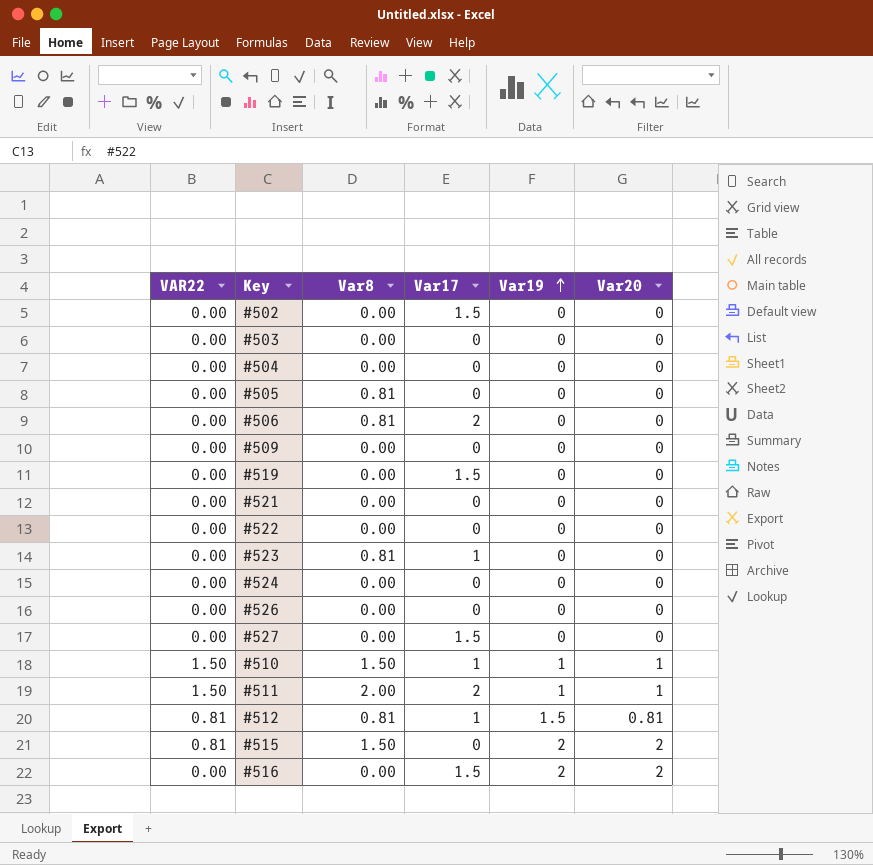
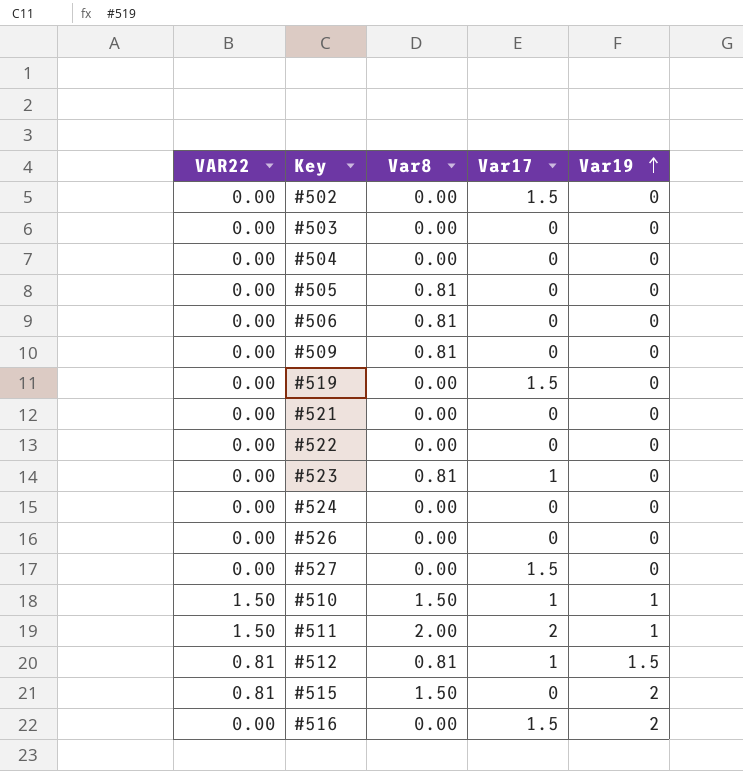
column Var20 | position: 6 -> none
#506 | Var17: 2 -> 0
#509 | Var8: 0.00 -> 0.81

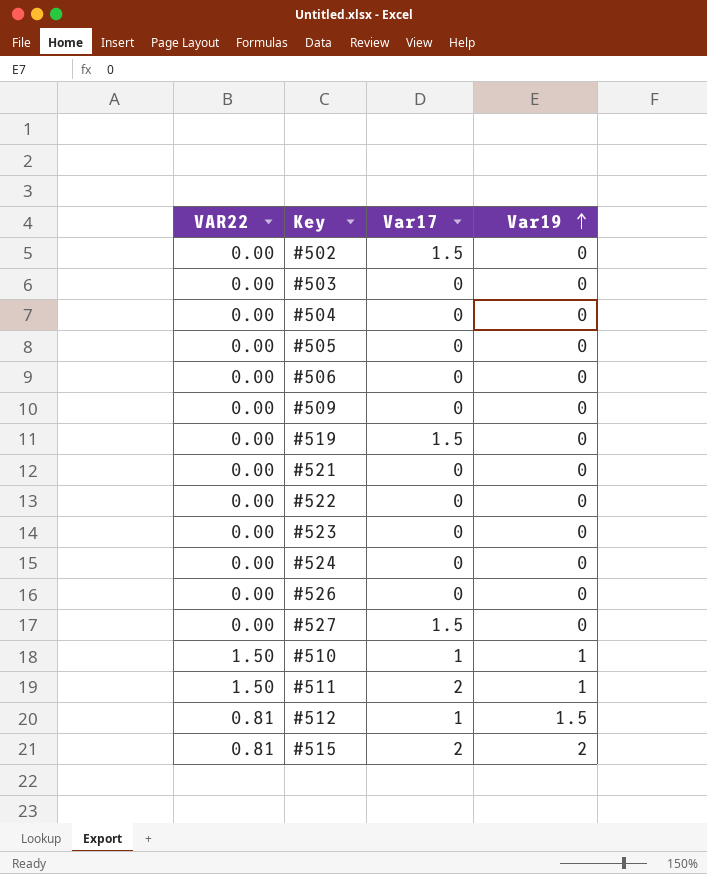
column Var8 | position: 3 -> none
row #516: 0.00 | 0.00 | 1.5 | 2 -> none
#523 | Var17: 1 -> 0
#515 | Var17: 0 -> 2

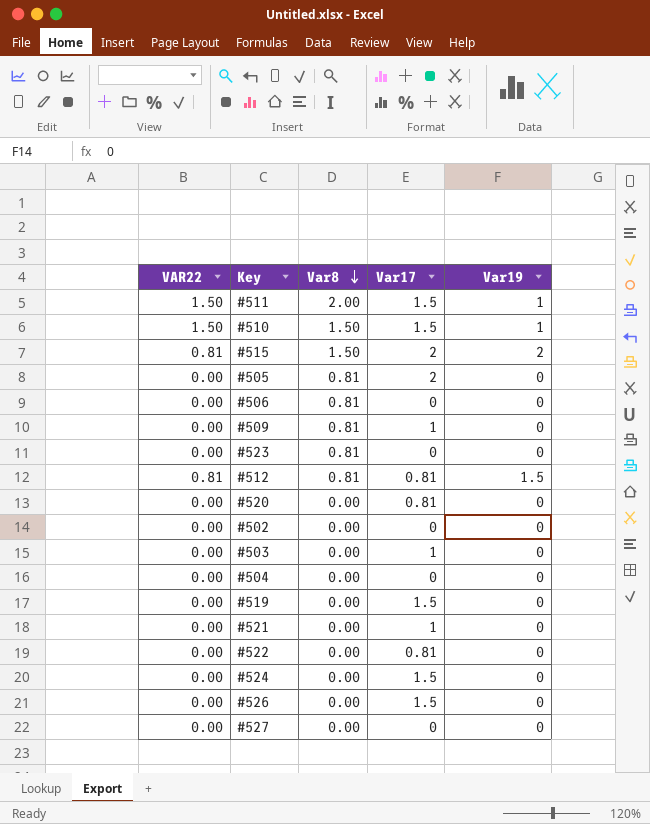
row order: Var19 ascending -> Var8 descending
column Var8 | position: none -> 3
#511 | Var17: 2 -> 1.5
#510 | Var17: 1 -> 1.5
#505 | Var17: 0 -> 2
#509 | Var17: 0 -> 1
#512 | Var17: 1 -> 0.81
row #520: none -> 0.00 | 0.00 | 0.81 | 0
#502 | Var17: 1.5 -> 0
#503 | Var17: 0 -> 1
#521 | Var17: 0 -> 1
#522 | Var17: 0 -> 0.81
#524 | Var17: 0 -> 1.5
#526 | Var17: 0 -> 1.5
#527 | Var17: 1.5 -> 0

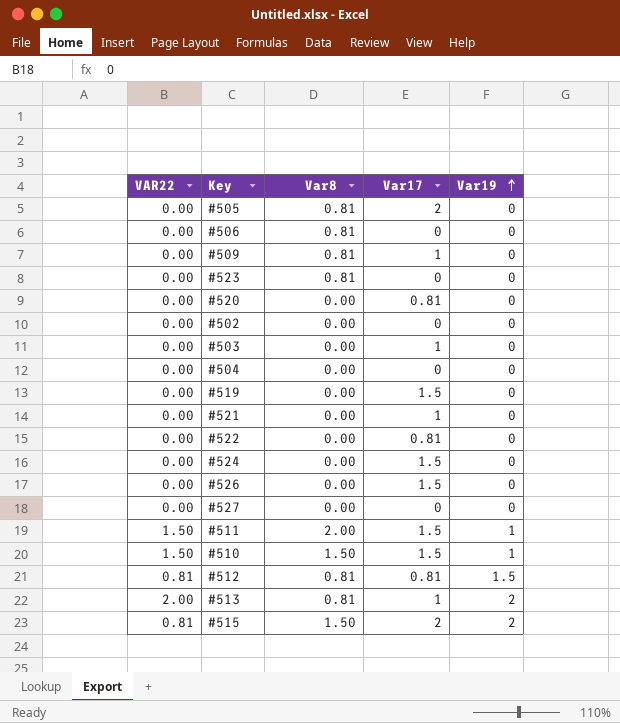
row order: Var8 descending -> Var19 ascending
row #513: none -> 2.00 | 0.81 | 1 | 2

